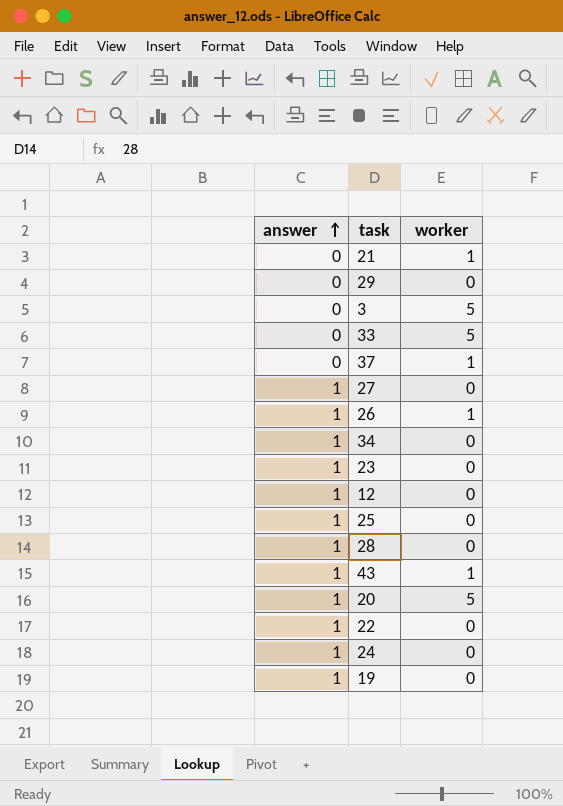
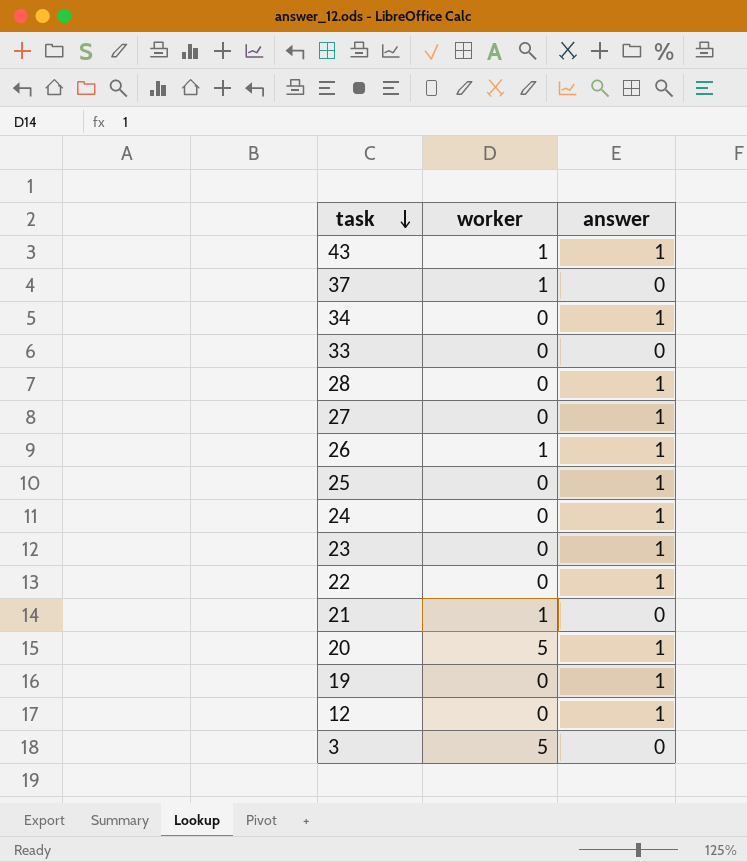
row order: answer ascending -> task descending
column answer | position: 1 -> 3
row 29: 0 | 0 -> none
33 | worker: 5 -> 0

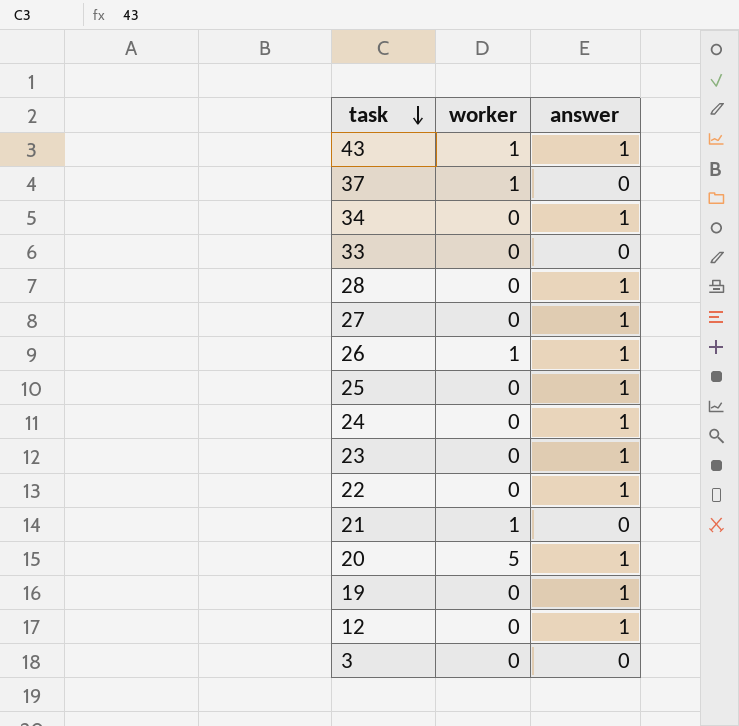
3 | worker: 5 -> 0

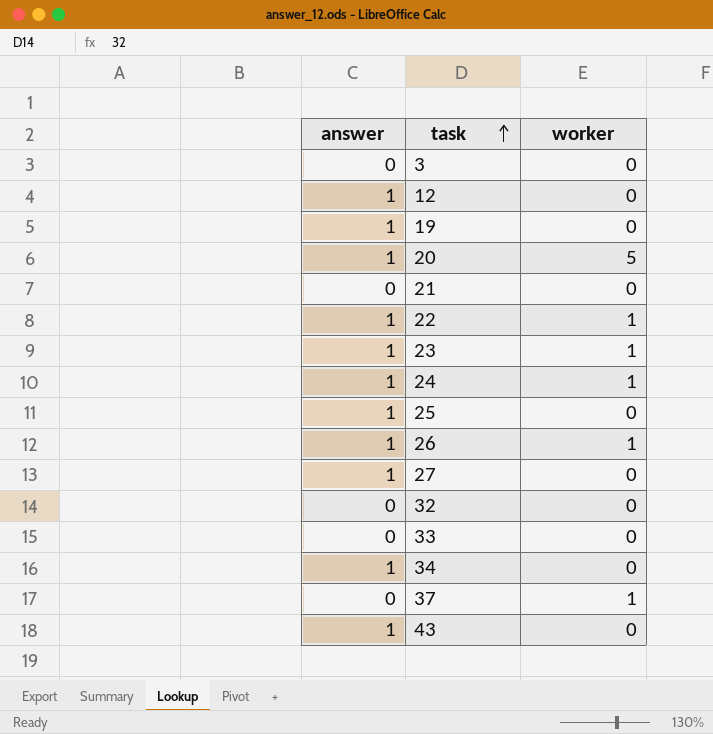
row order: task descending -> task ascending
column answer | position: 3 -> 1
row 28: 0 | 1 -> none
21 | worker: 1 -> 0
22 | worker: 0 -> 1
23 | worker: 0 -> 1
24 | worker: 0 -> 1
row 32: none -> 0 | 0
43 | worker: 1 -> 0

